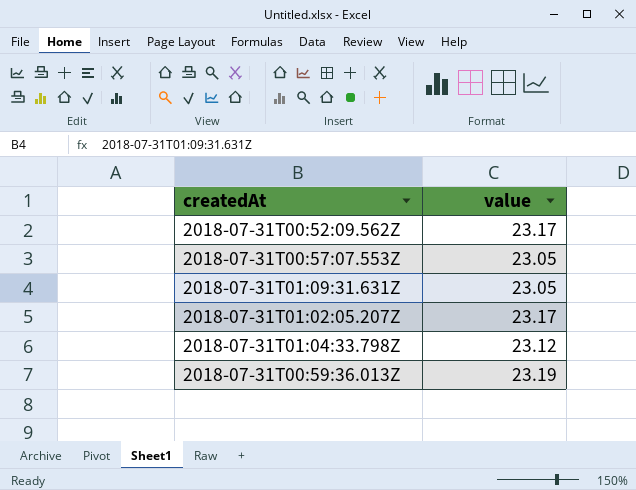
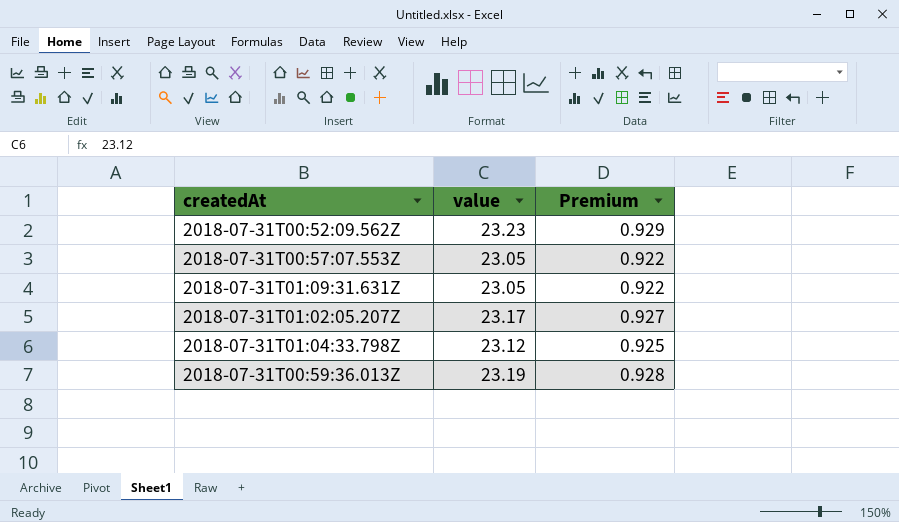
column Premium | formula: none -> [value] * 0.04
2018-07-31T00:52:09.562Z | value: 23.17 -> 23.23

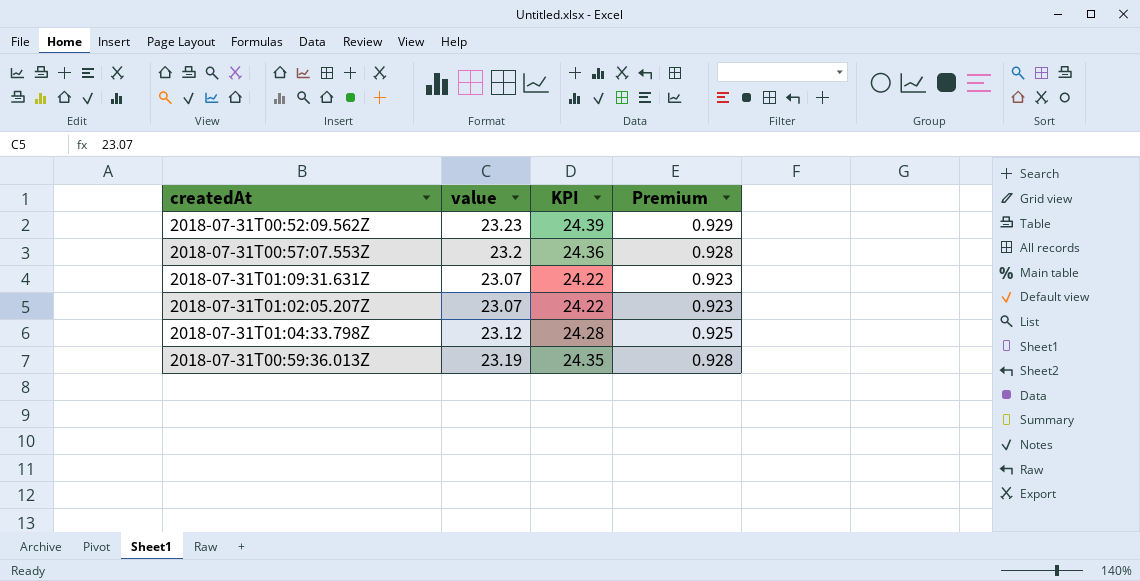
column KPI | formula: none -> [value] * 1.05
2018-07-31T00:57:07.553Z | value: 23.05 -> 23.2
2018-07-31T00:57:07.553Z | Premium: 0.922 -> 0.928
2018-07-31T01:09:31.631Z | value: 23.05 -> 23.07
2018-07-31T01:09:31.631Z | Premium: 0.922 -> 0.923
2018-07-31T01:02:05.207Z | value: 23.17 -> 23.07
2018-07-31T01:02:05.207Z | Premium: 0.927 -> 0.923

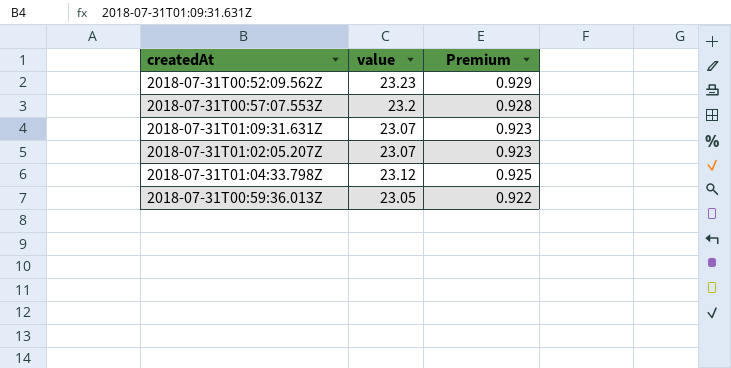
column KPI | formula: [value] * 1.05 -> none
2018-07-31T00:59:36.013Z | value: 23.19 -> 23.05
2018-07-31T00:59:36.013Z | Premium: 0.928 -> 0.922

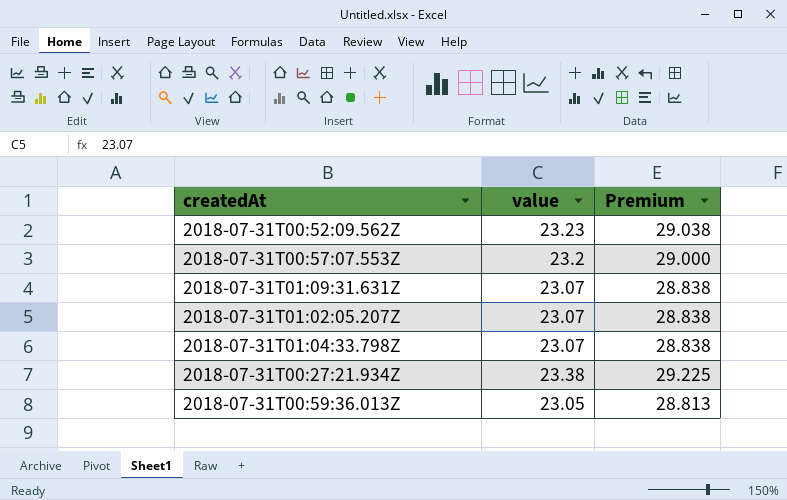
column Premium | formula: [value] * 0.04 -> [value] * 1.25
2018-07-31T01:04:33.798Z | value: 23.12 -> 23.07
row 2018-07-31T00:27:21.934Z: none -> 23.38 | 29.225

